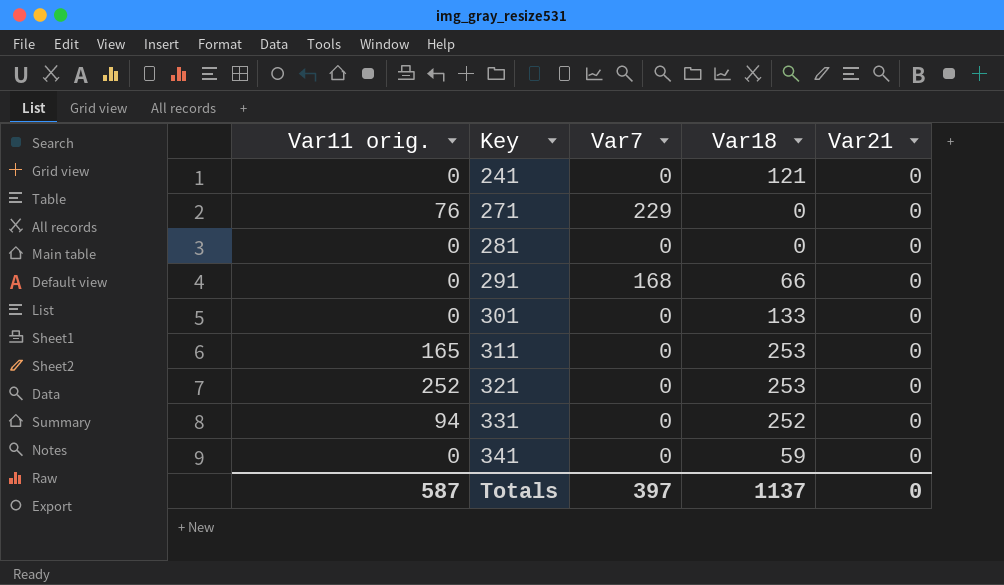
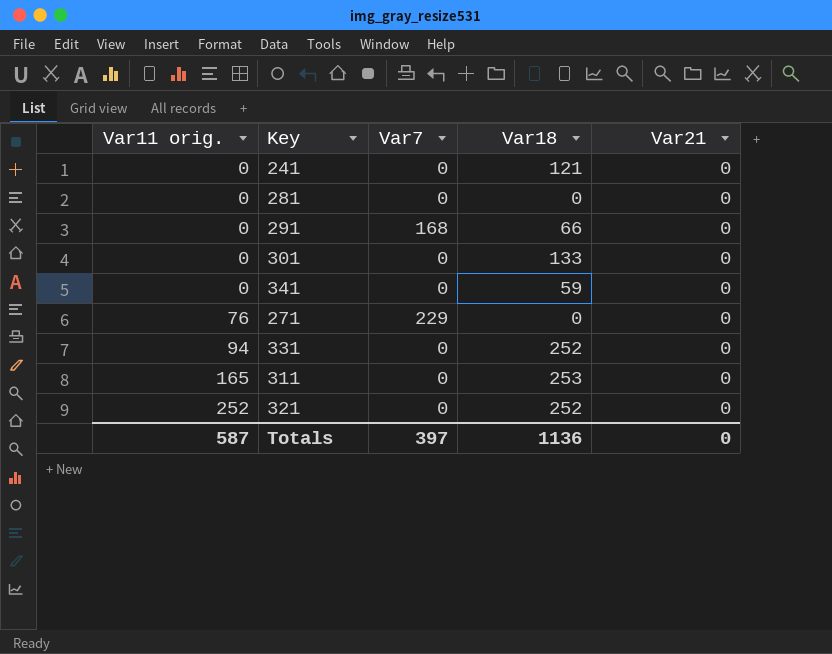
row order: Key ascending -> Var11 orig. ascending
321 | Var18: 253 -> 252
Totals | Var18: 1137 -> 1136

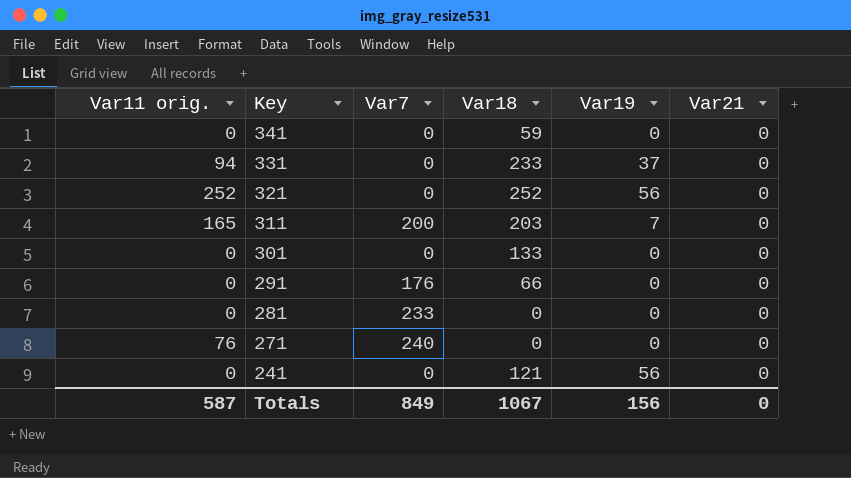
row order: Var11 orig. ascending -> Key descending
column Var19 | position: none -> 5
331 | Var18: 252 -> 233
311 | Var7: 0 -> 200
311 | Var18: 253 -> 203
291 | Var7: 168 -> 176
281 | Var7: 0 -> 233
271 | Var7: 229 -> 240
Totals | Var7: 397 -> 849
Totals | Var18: 1136 -> 1067

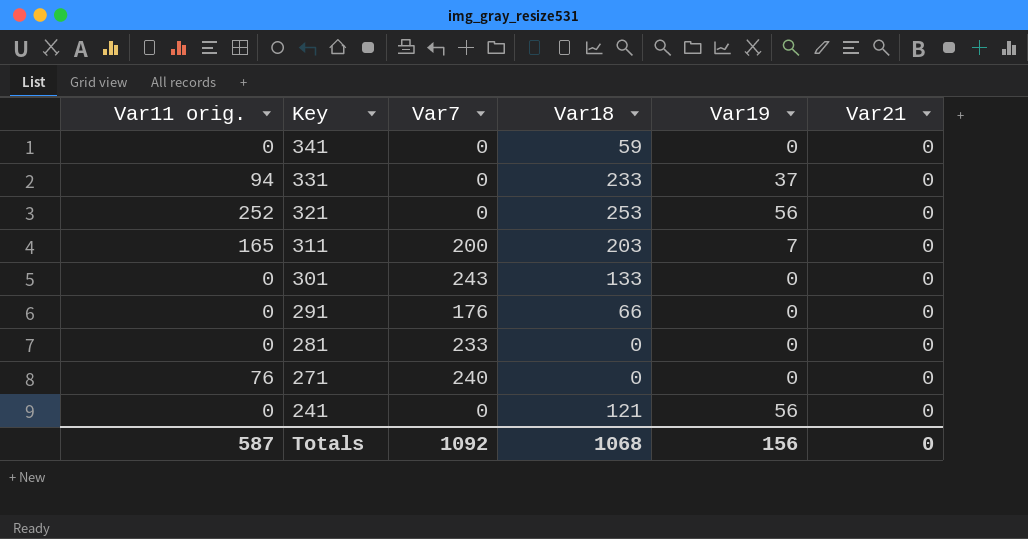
321 | Var18: 252 -> 253
301 | Var7: 0 -> 243
Totals | Var7: 849 -> 1092
Totals | Var18: 1067 -> 1068

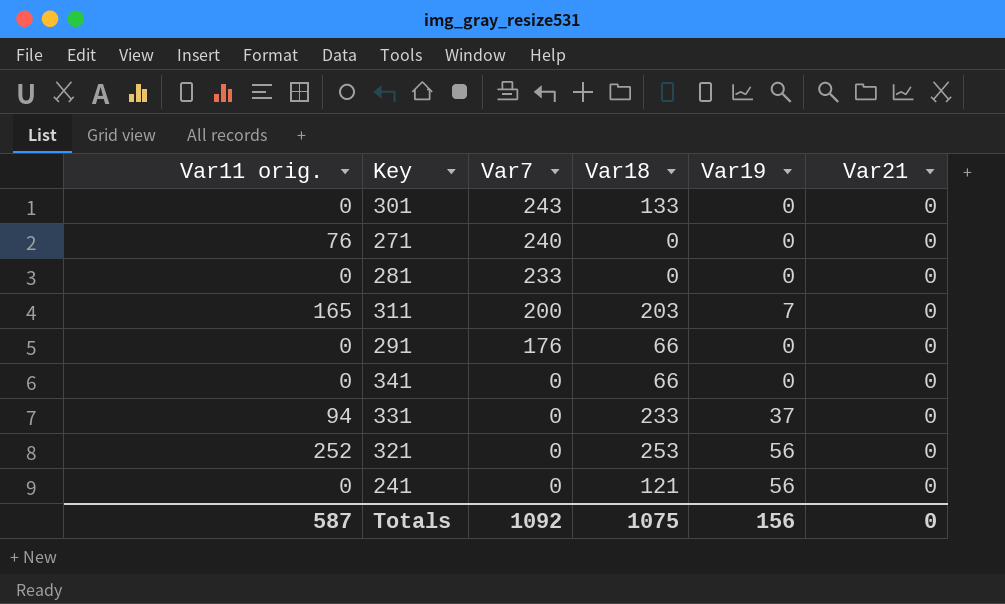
row order: Key descending -> Var7 descending
341 | Var18: 59 -> 66
Totals | Var18: 1068 -> 1075

